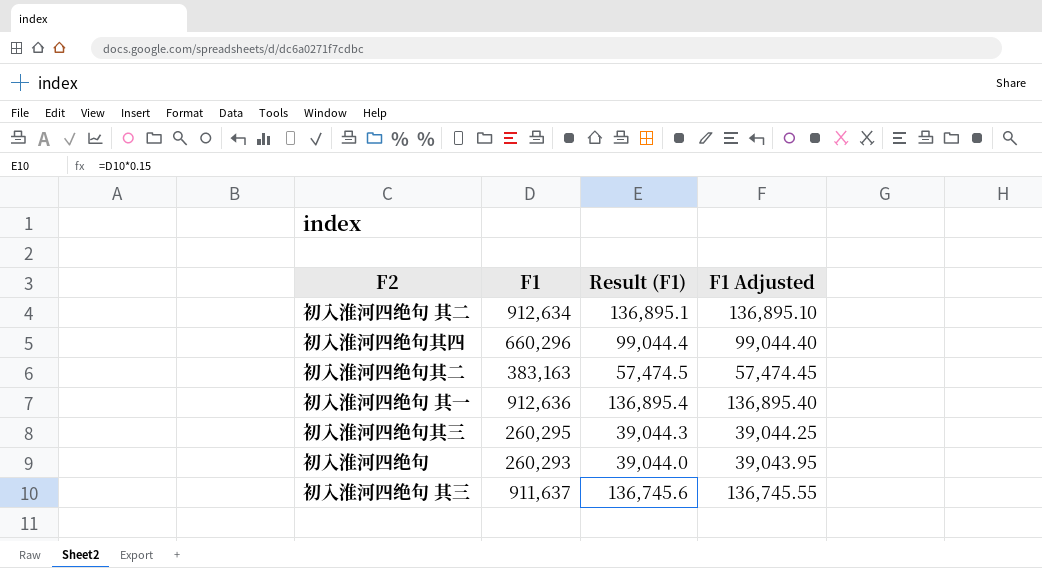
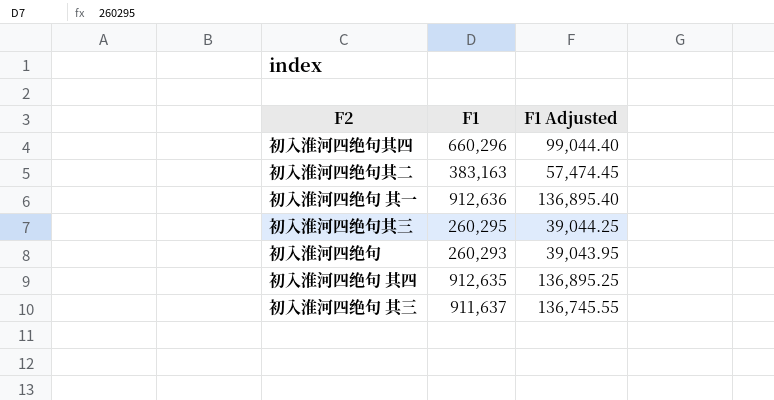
column Result (F1) | formula: [F1] * 0.15 -> none
row 初入淮河四绝句 其二: 912,634 | 136,895.1 | 136,895.10 -> none
row 初入淮河四绝句 其四: none -> 912,635 | 136,895.25

